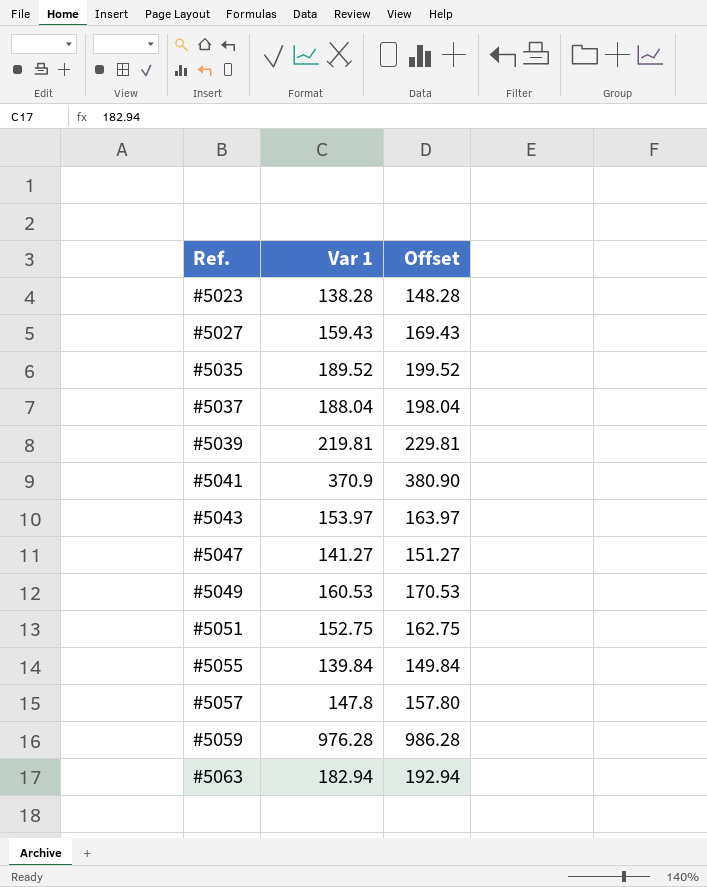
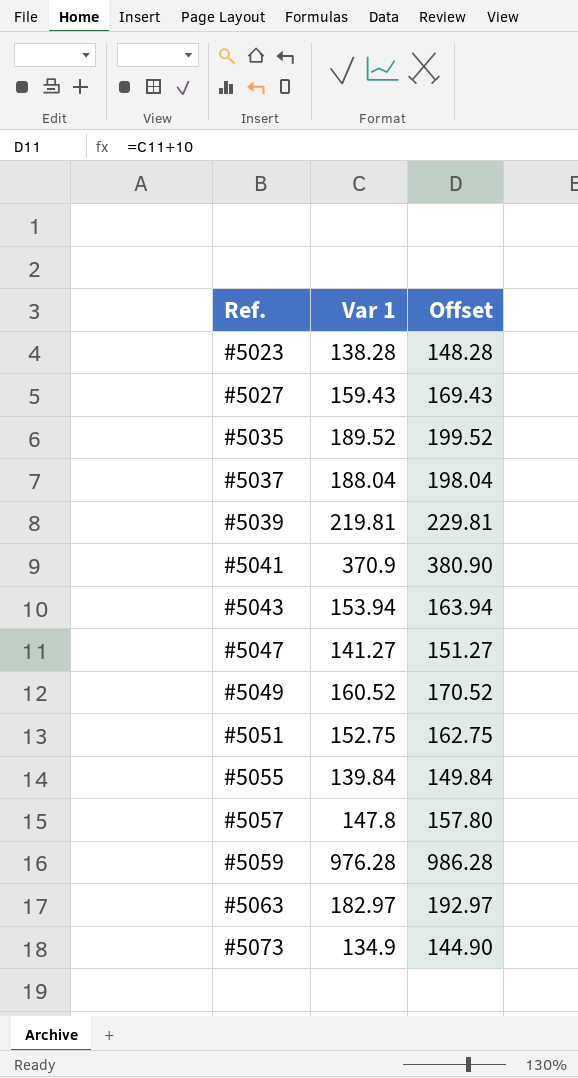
#5043 | Var 1: 153.97 -> 153.94
#5043 | Offset: 163.97 -> 163.94
#5049 | Var 1: 160.53 -> 160.52
#5049 | Offset: 170.53 -> 170.52
#5063 | Var 1: 182.94 -> 182.97
#5063 | Offset: 192.94 -> 192.97
row #5073: none -> 134.9 | 144.90

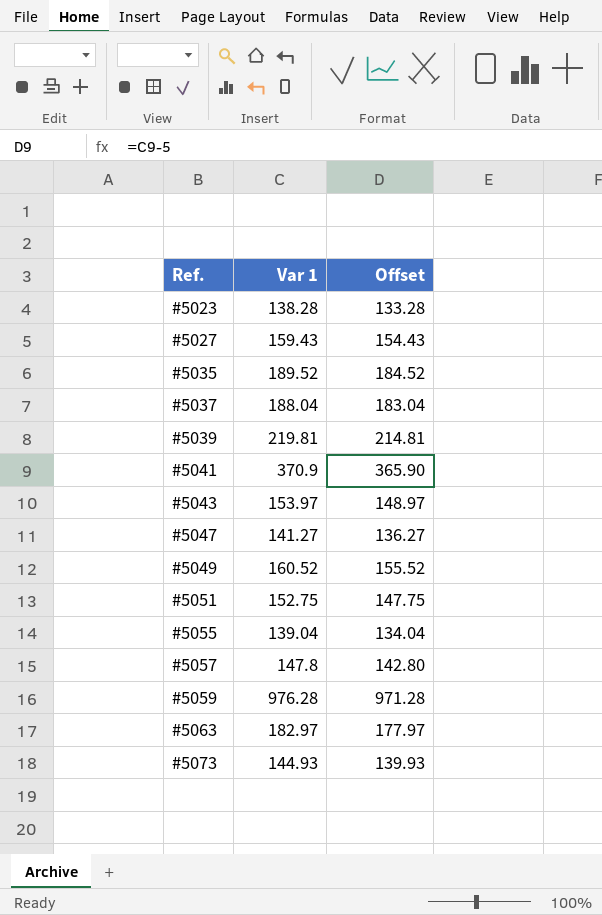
column Offset | formula: [Var 1] + 10 -> [Var 1] - 5
#5043 | Var 1: 153.94 -> 153.97
#5055 | Var 1: 139.84 -> 139.04
#5073 | Var 1: 134.9 -> 144.93

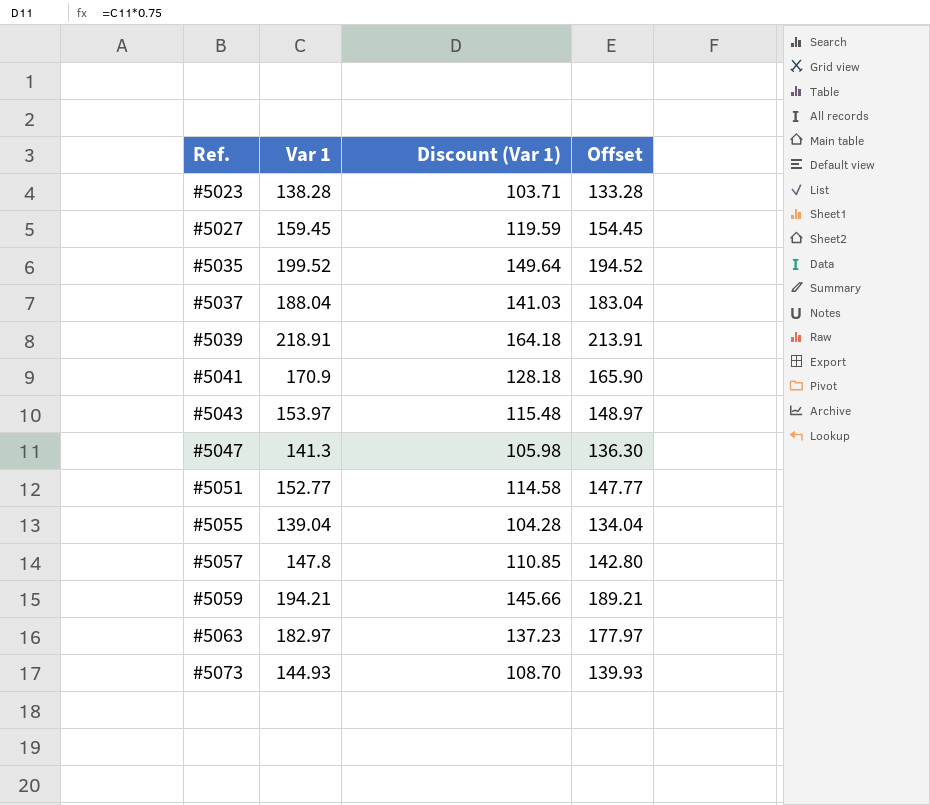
column Discount (Var 1) | formula: none -> [Var 1] * 0.75
row #5049: 160.52 | 155.52 -> none
#5027 | Var 1: 159.43 -> 159.45
#5027 | Offset: 154.43 -> 154.45
#5035 | Var 1: 189.52 -> 199.52
#5035 | Offset: 184.52 -> 194.52
#5039 | Var 1: 219.81 -> 218.91
#5039 | Offset: 214.81 -> 213.91
#5041 | Var 1: 370.9 -> 170.9
#5041 | Offset: 365.90 -> 165.90
#5047 | Var 1: 141.27 -> 141.3
#5047 | Offset: 136.27 -> 136.30
#5051 | Var 1: 152.75 -> 152.77
#5051 | Offset: 147.75 -> 147.77
#5059 | Var 1: 976.28 -> 194.21
#5059 | Offset: 971.28 -> 189.21

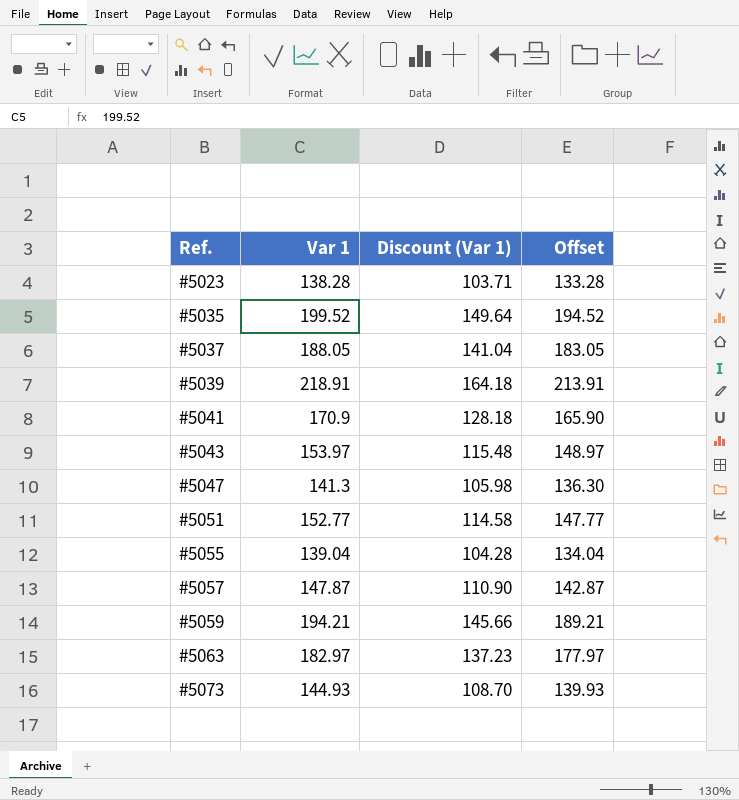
row #5027: 159.45 | 119.59 | 154.45 -> none
#5037 | Var 1: 188.04 -> 188.05
#5037 | Discount (Var 1): 141.03 -> 141.04
#5037 | Offset: 183.04 -> 183.05
#5057 | Var 1: 147.8 -> 147.87
#5057 | Discount (Var 1): 110.85 -> 110.90
#5057 | Offset: 142.80 -> 142.87

